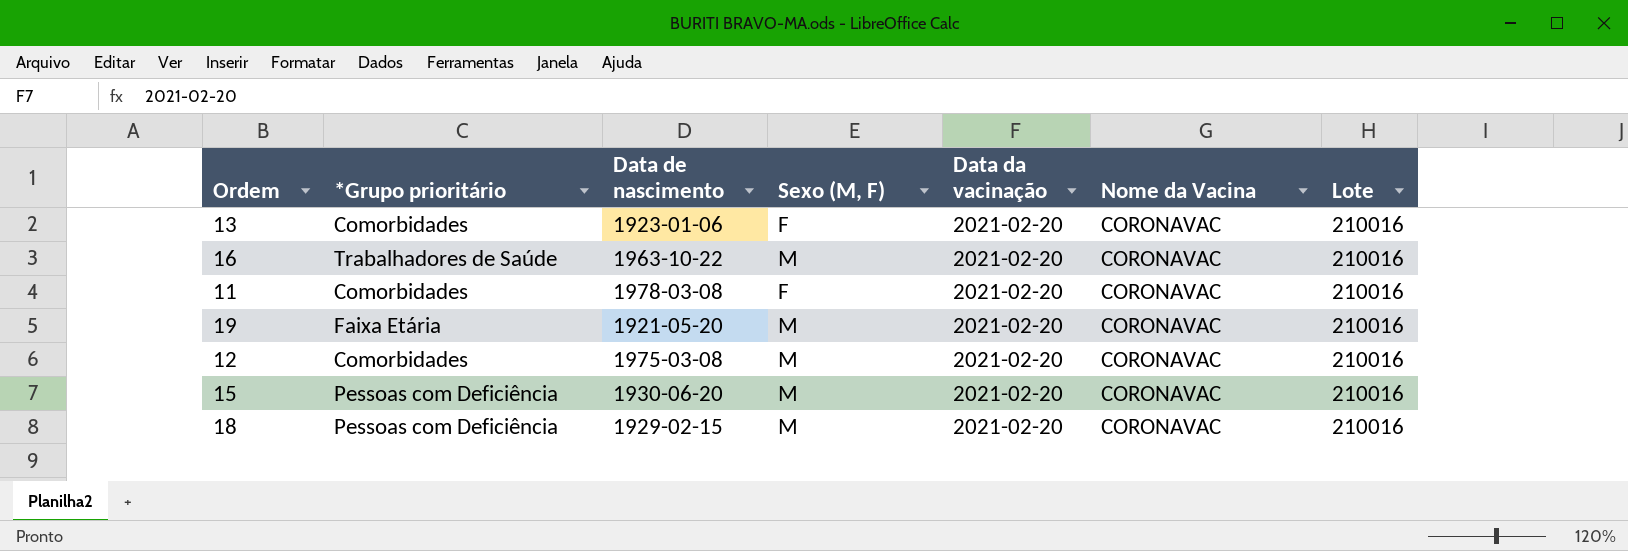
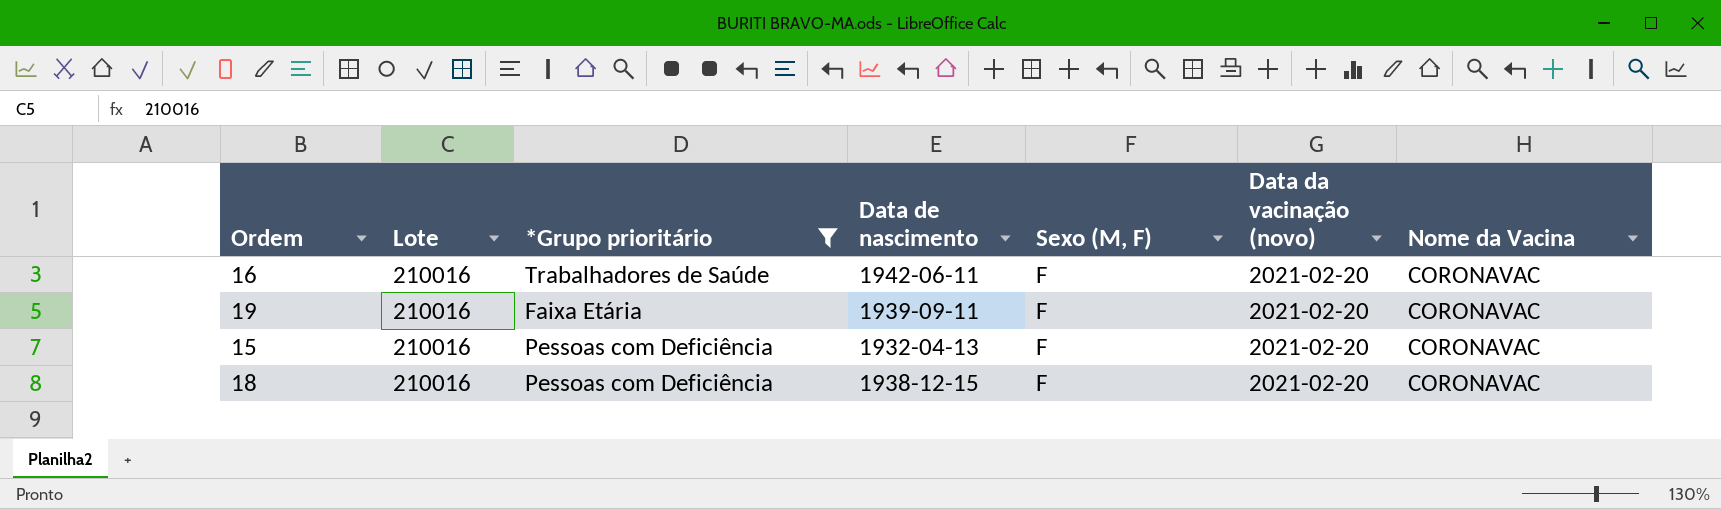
filter: none -> *Grupo prioritário != Comorbidades
column Lote | position: 7 -> 2
column name: Data da vacinação -> Data da vacinação (novo)
16 | Data de nascimento: 1963-10-22 -> 1942-06-11
16 | Sexo (M, F): M -> F
19 | Data de nascimento: 1921-05-20 -> 1939-09-11
19 | Sexo (M, F): M -> F
15 | Data de nascimento: 1930-06-20 -> 1932-04-13
15 | Sexo (M, F): M -> F
18 | Data de nascimento: 1929-02-15 -> 1938-12-15
18 | Sexo (M, F): M -> F

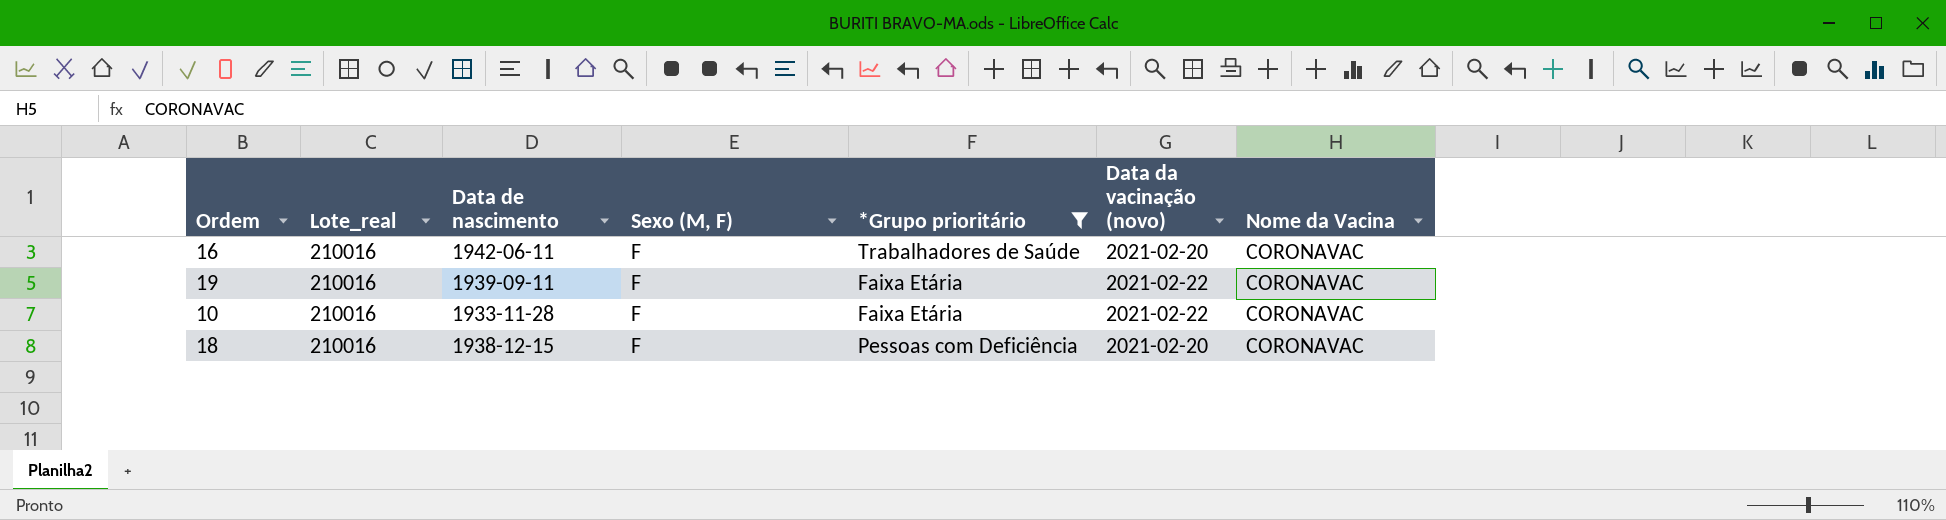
column name: Lote -> Lote_real
column *Grupo prioritário | position: 3 -> 5
row 15: 210016 | Pessoas com Deficiência | 1932-04-13 | F | 2021-02-20 | CORONAVAC -> none
19 | Data da vacinação (novo): 2021-02-20 -> 2021-02-22
row 10: none -> 210016 | 1933-11-28 | F | Faixa Etária | 2021-02-22 | CORONAVAC

